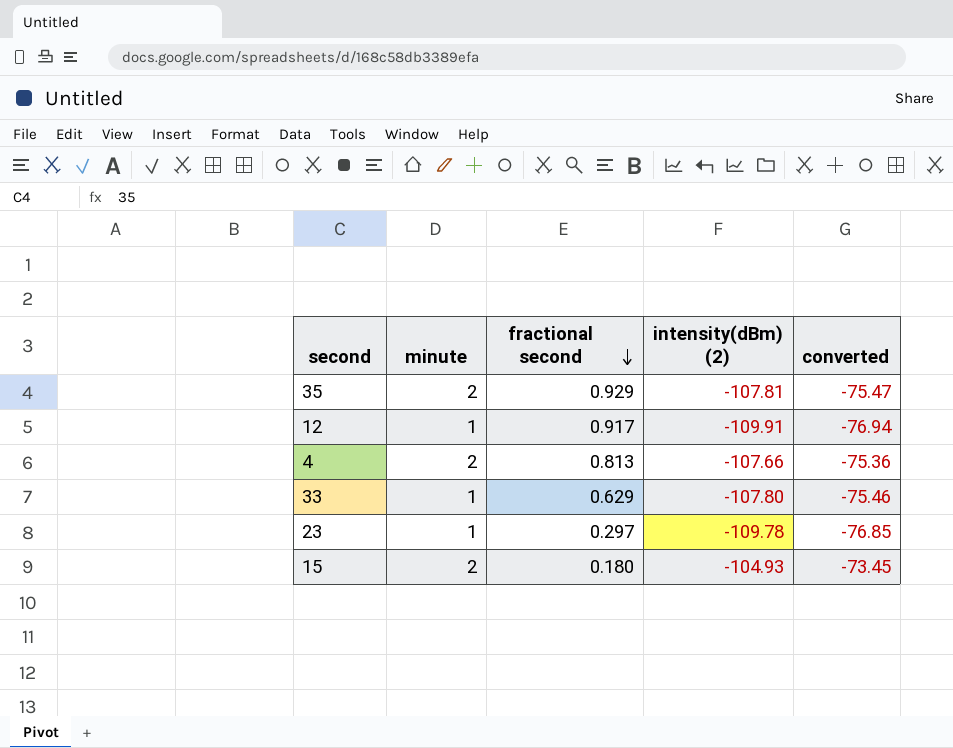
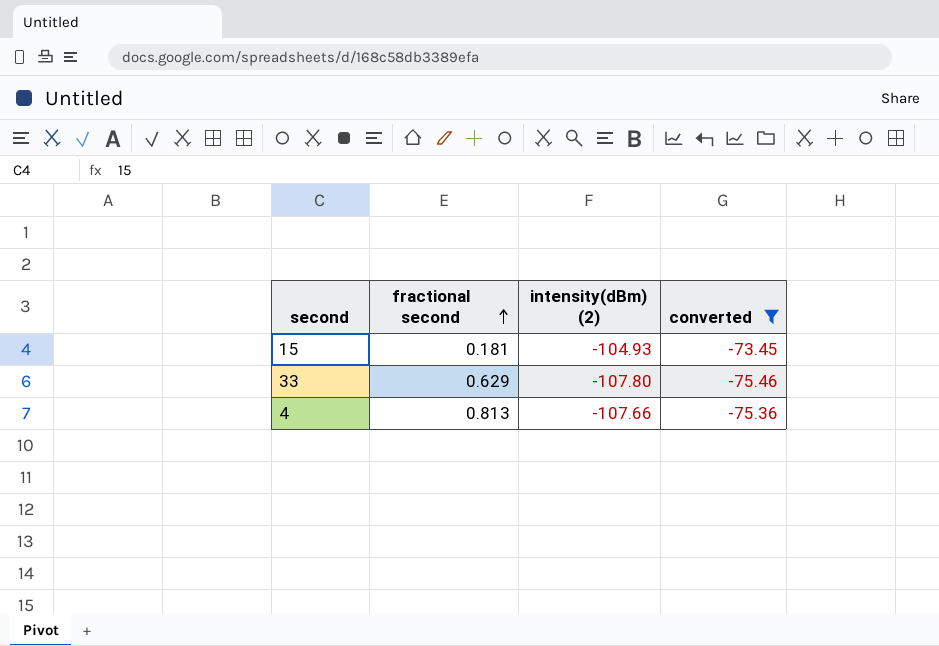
filter: none -> converted >= -75.46
row order: fractional second descending -> fractional second ascending
column minute | position: 2 -> none
15 | fractional second: 0.180 -> 0.181

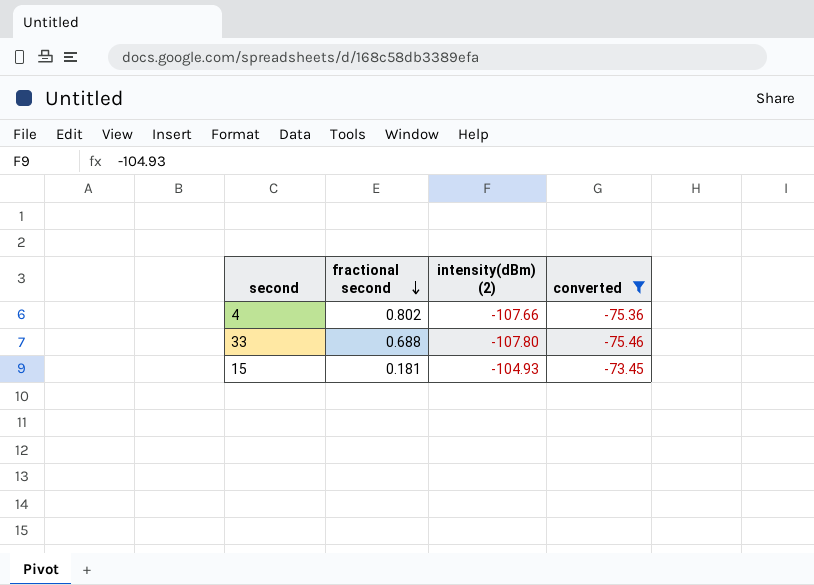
row order: fractional second ascending -> fractional second descending
4 | fractional second: 0.813 -> 0.802
33 | fractional second: 0.629 -> 0.688

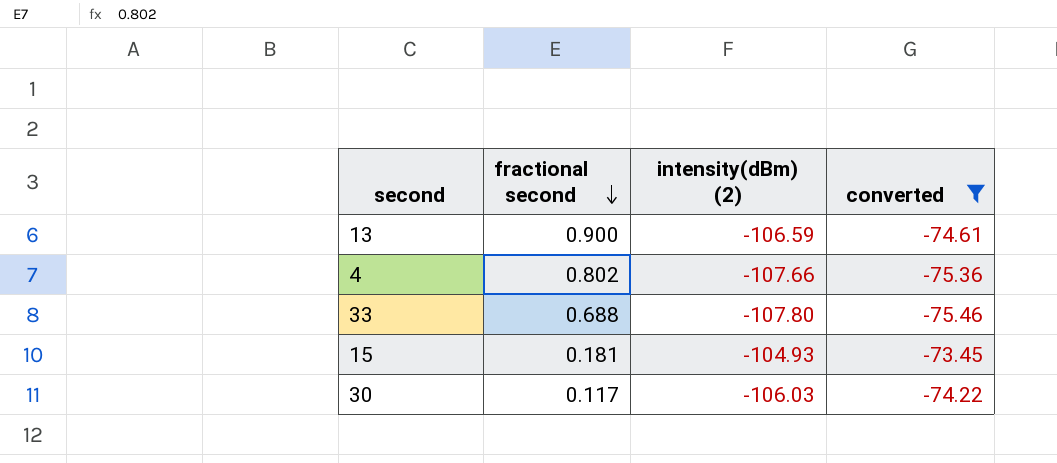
row 13: none -> 0.900 | -106.59 | -74.61
row 30: none -> 0.117 | -106.03 | -74.22

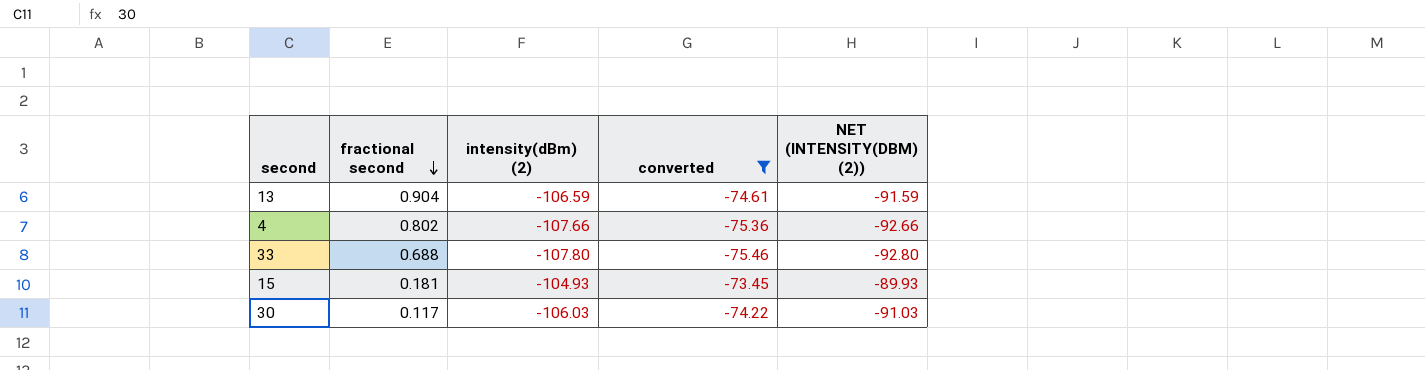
column NET (INTENSITY(DBM) (2)) | formula: none -> [intensity(dBm) (2)] + 15
13 | fractional second: 0.900 -> 0.904

